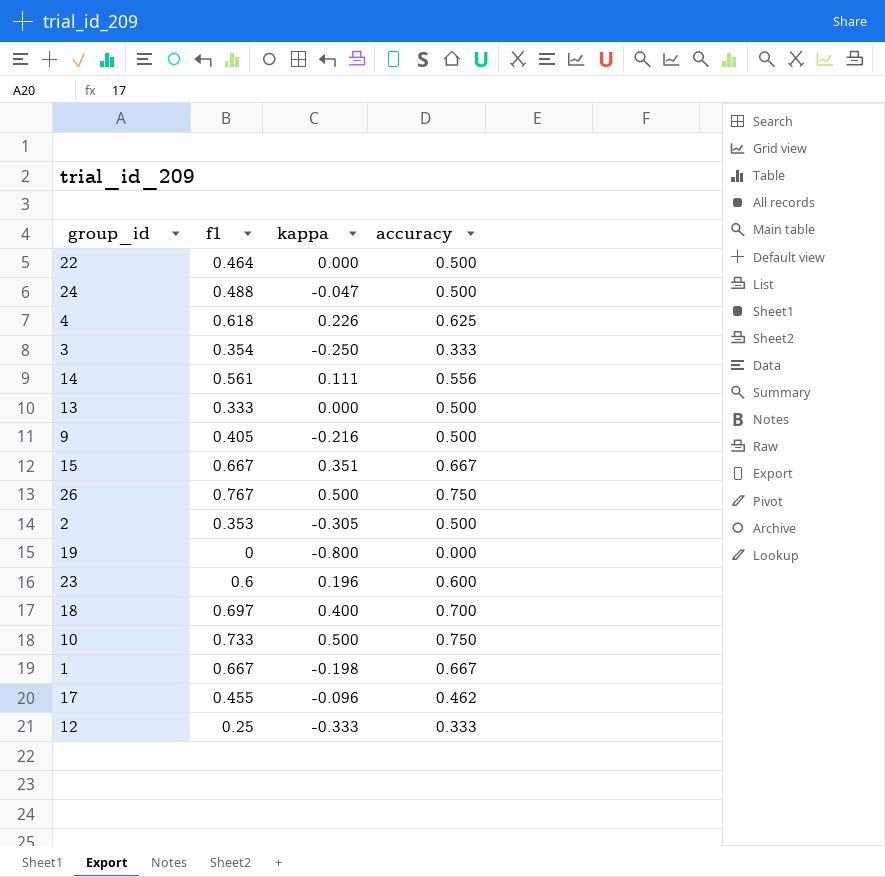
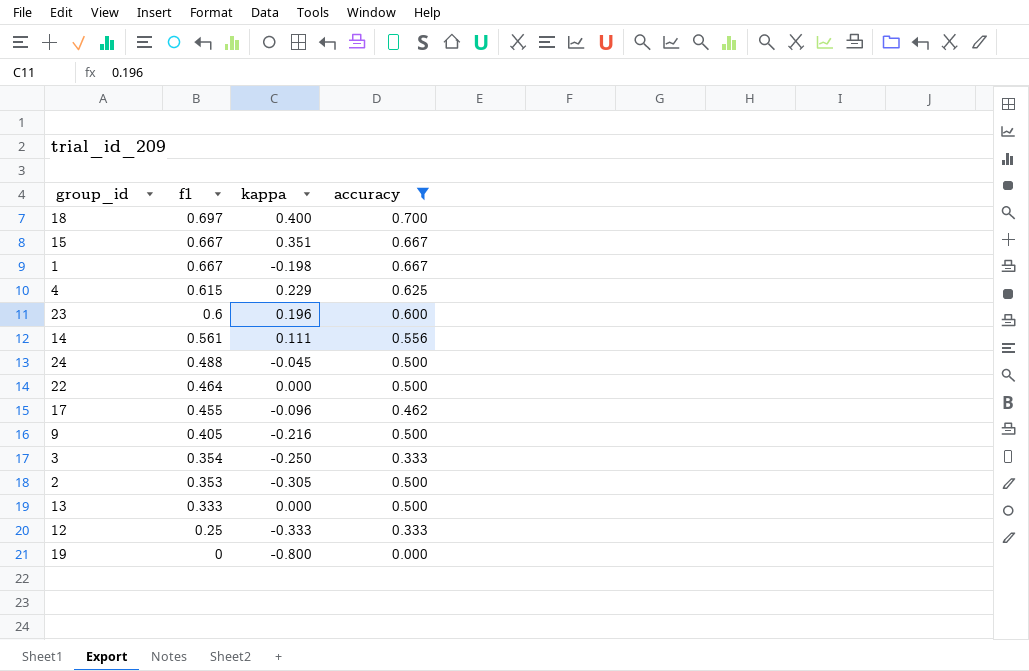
filter: none -> accuracy != 0.750
row order: none -> f1 descending
4 | f1: 0.618 -> 0.615
4 | kappa: 0.226 -> 0.229
24 | kappa: -0.047 -> -0.045

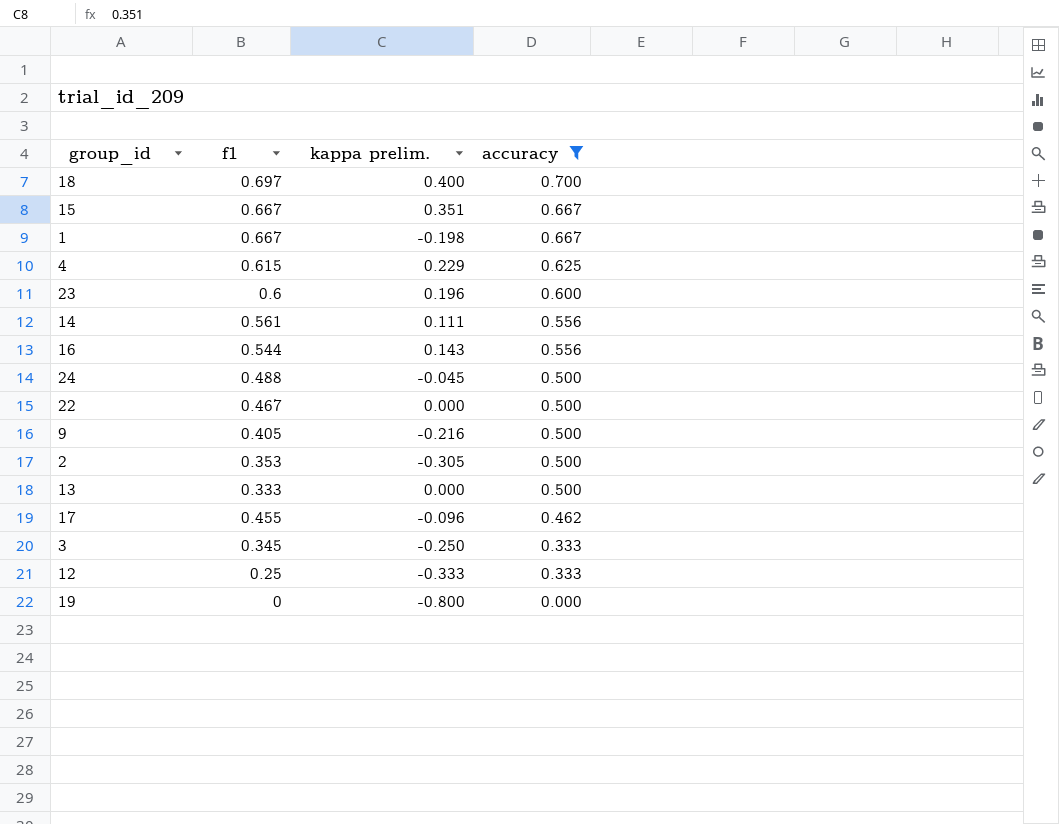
row order: f1 descending -> accuracy descending
column name: kappa -> kappa prelim.
row 16: none -> 0.544 | 0.143 | 0.556
22 | f1: 0.464 -> 0.467
3 | f1: 0.354 -> 0.345

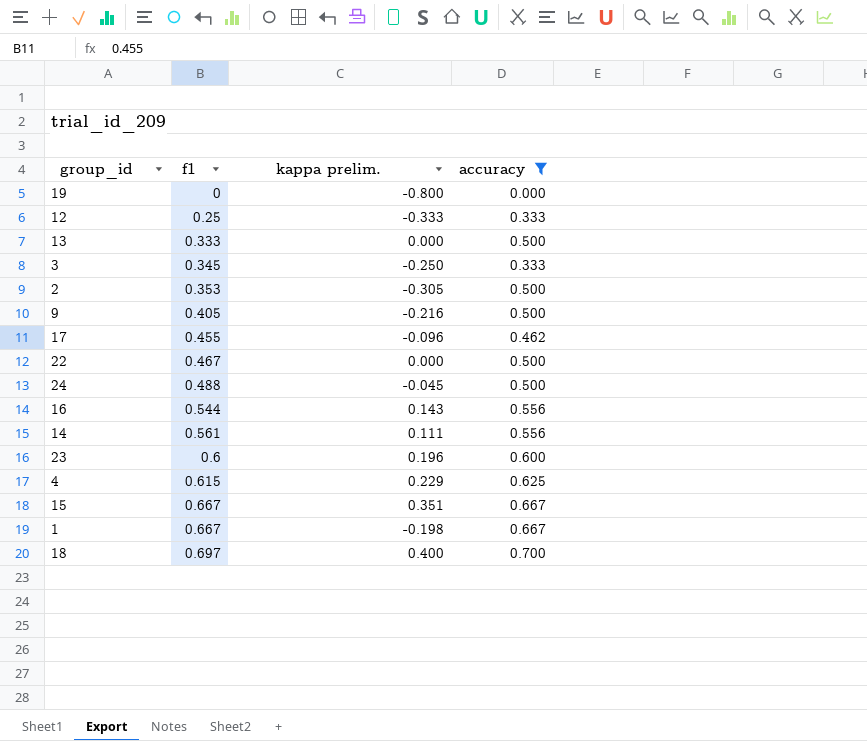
row order: accuracy descending -> f1 ascending

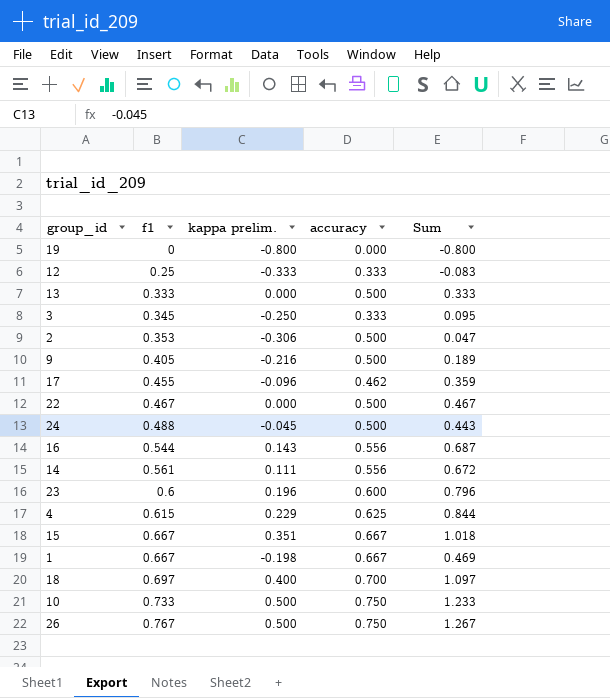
filter: accuracy != 0.750 -> none
column Sum | formula: none -> [f1] + [kappa prelim.]
2 | kappa prelim.: -0.305 -> -0.306

